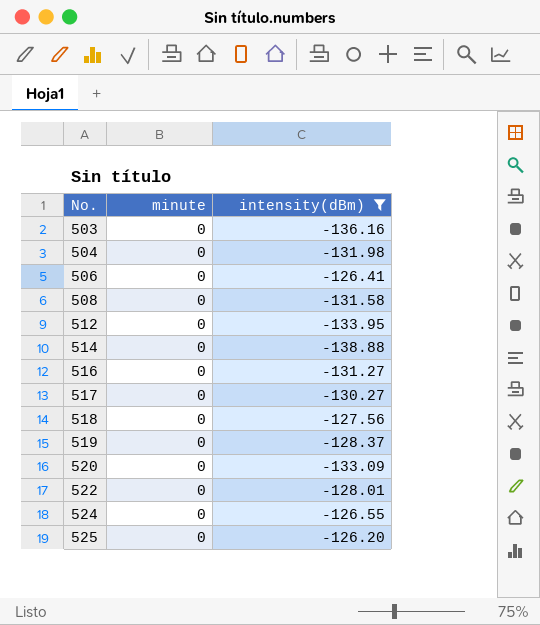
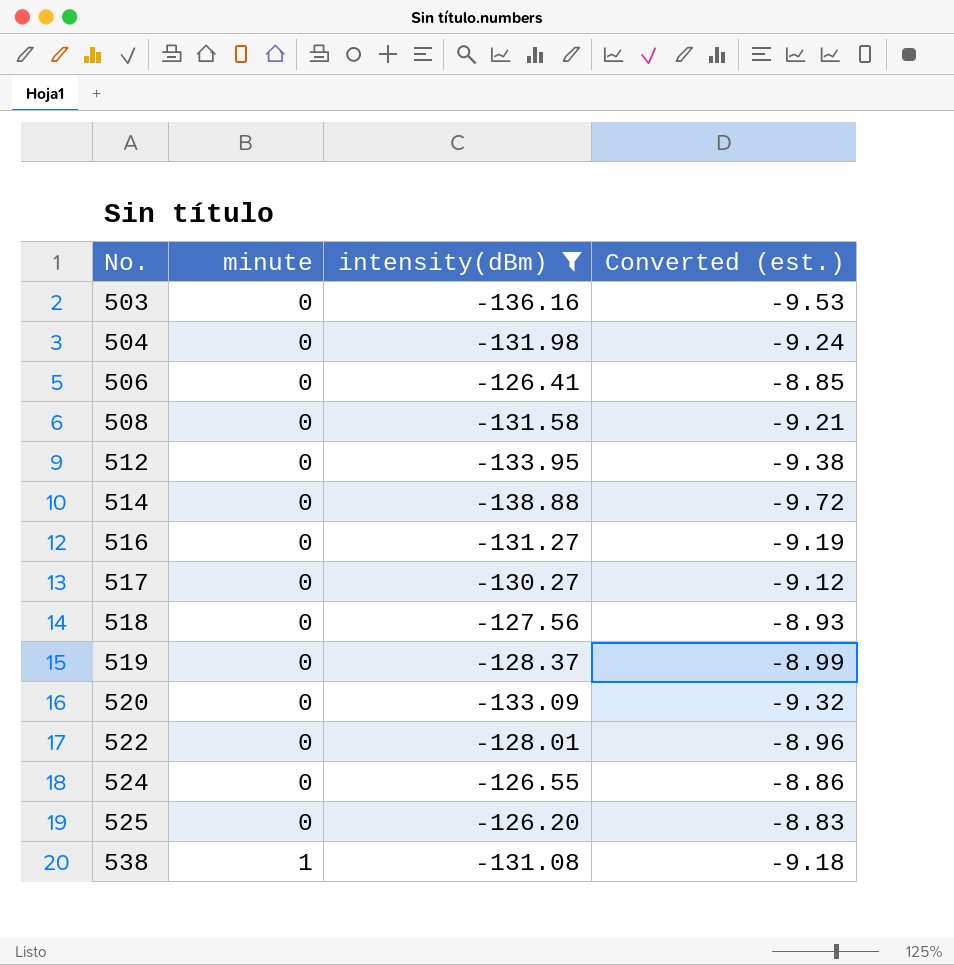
column Converted (est.) | formula: none -> [intensity(dBm)] * 0.07
row 538: none -> 1 | -131.08 | -9.18

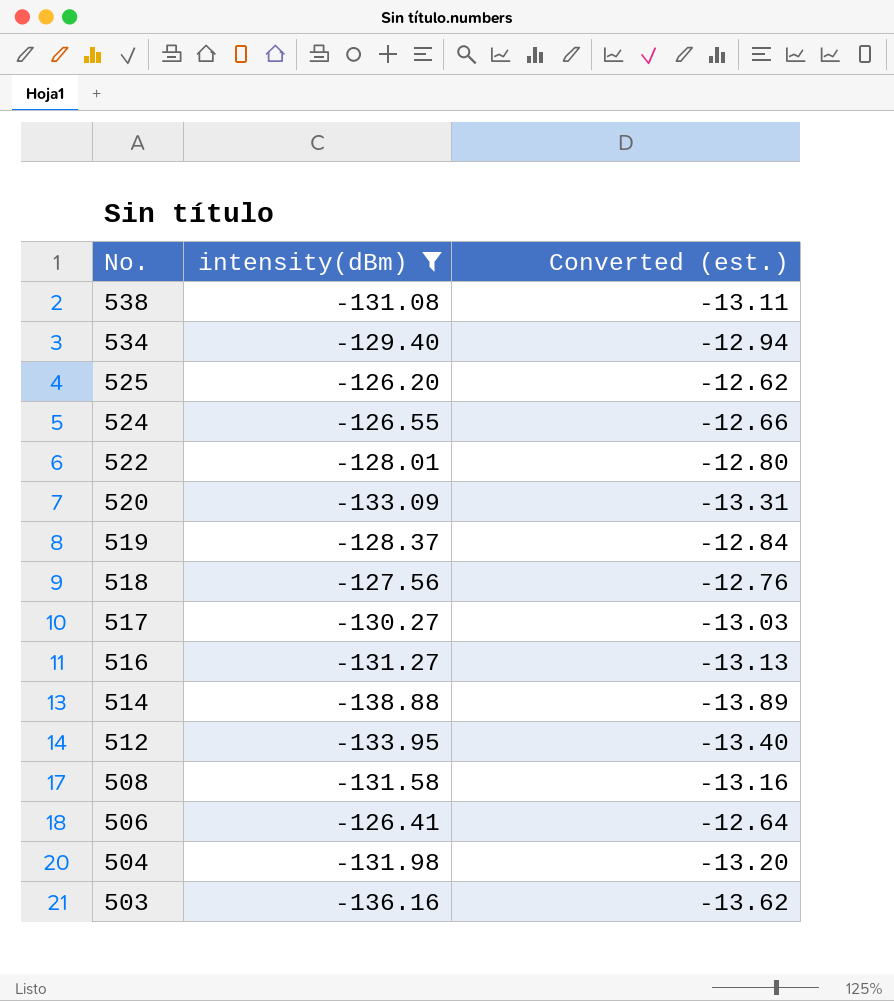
row order: No. ascending -> No. descending
column minute | position: 2 -> none
column Converted (est.) | formula: [intensity(dBm)] * 0.07 -> [intensity(dBm)] * 0.1
row 534: none -> -129.40 | -12.94

